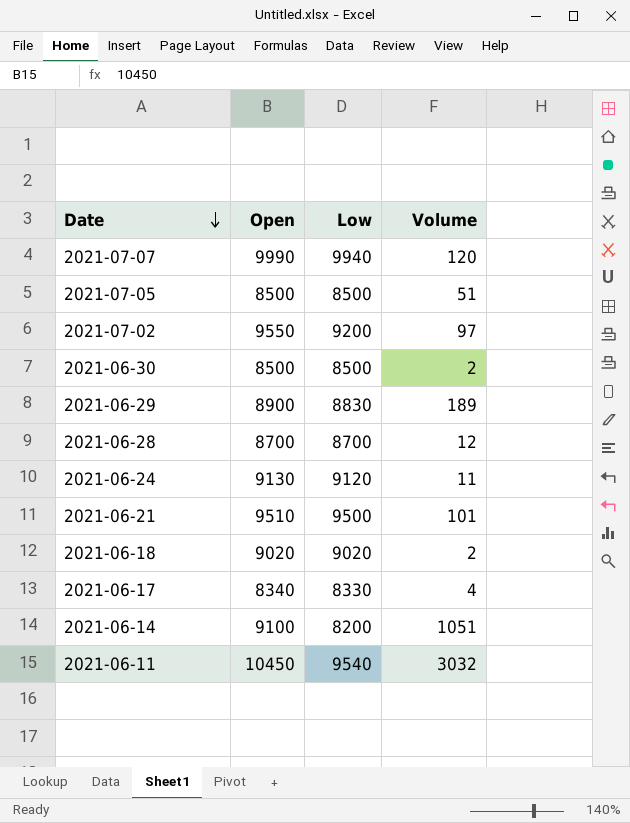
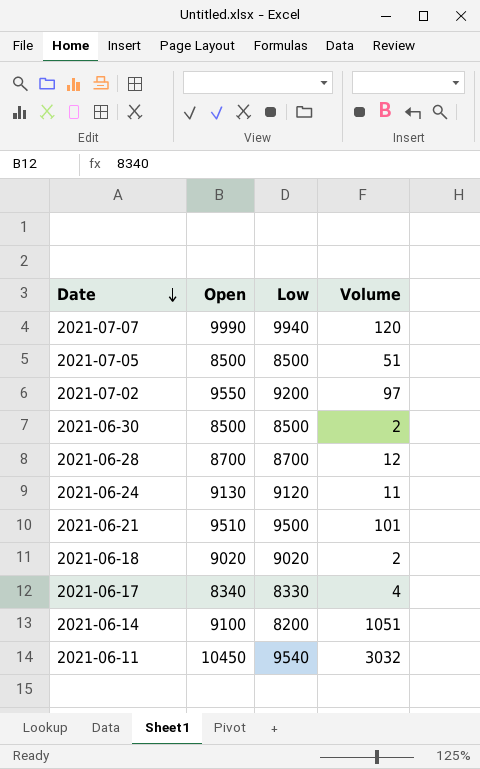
row 2021-06-29: 8900 | 8830 | 189 -> none

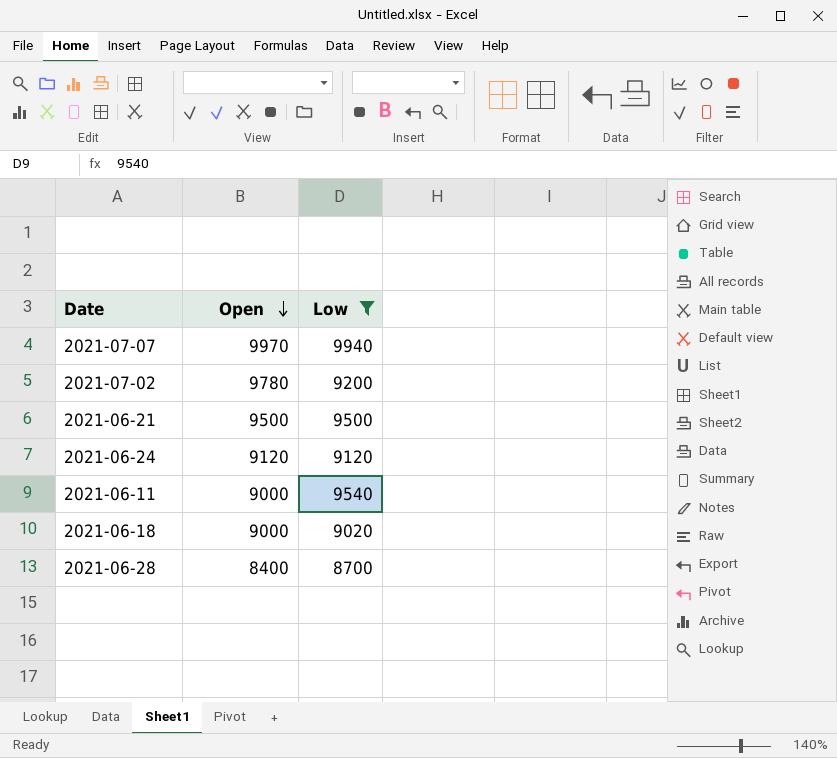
filter: none -> Low >= 8700
row order: Date descending -> Open descending
column Volume | position: 4 -> none
2021-07-07 | Open: 9990 -> 9970
2021-07-02 | Open: 9550 -> 9780
2021-06-21 | Open: 9510 -> 9500
2021-06-24 | Open: 9130 -> 9120
2021-06-11 | Open: 10450 -> 9000
2021-06-18 | Open: 9020 -> 9000
2021-06-28 | Open: 8700 -> 8400

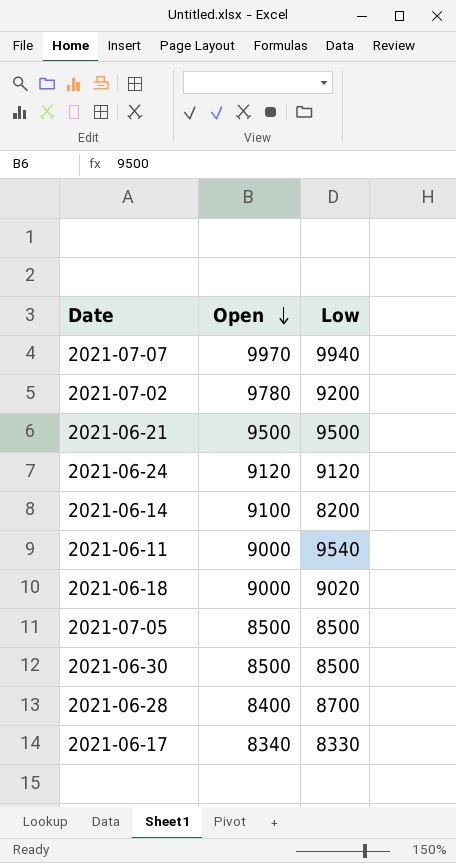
filter: Low >= 8700 -> none

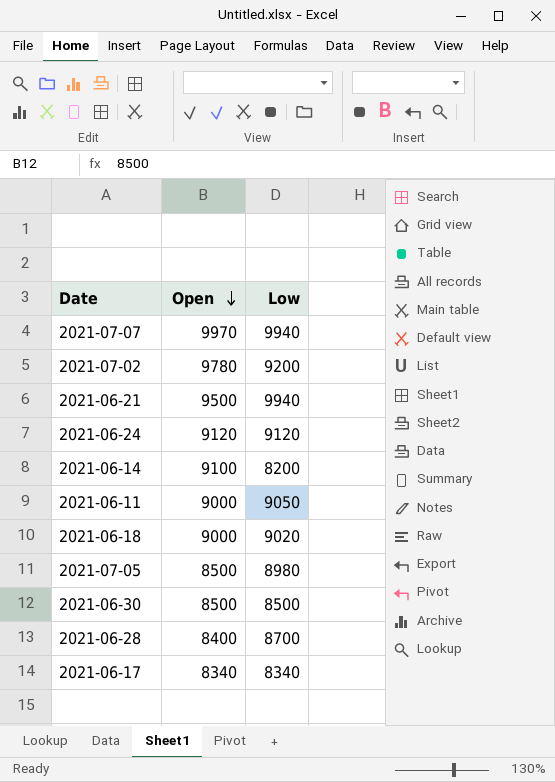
2021-06-21 | Low: 9500 -> 9940
2021-06-11 | Low: 9540 -> 9050
2021-07-05 | Low: 8500 -> 8980
2021-06-17 | Low: 8330 -> 8340

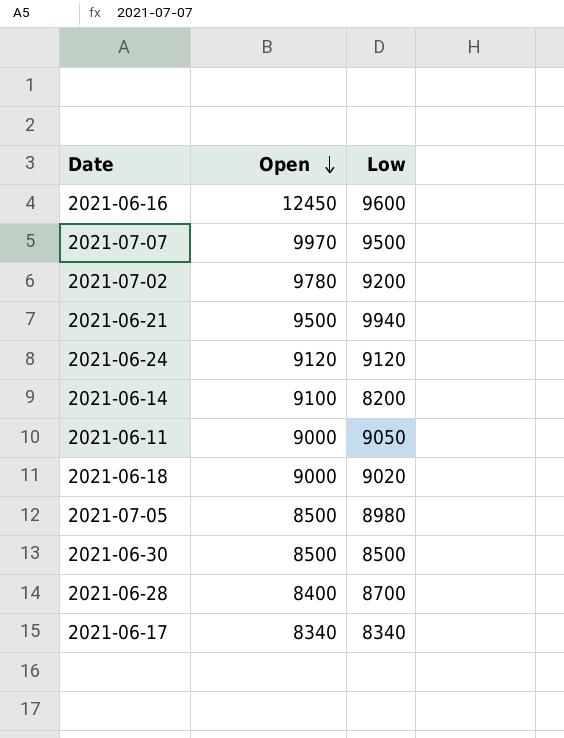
row 2021-06-16: none -> 12450 | 9600
2021-07-07 | Low: 9940 -> 9500

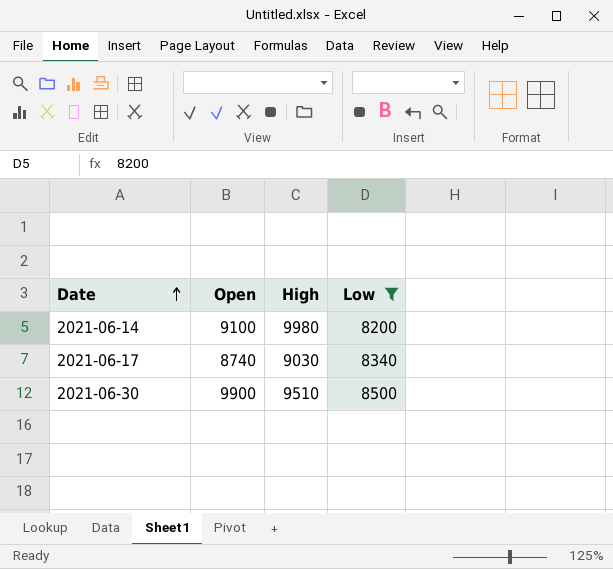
filter: none -> Low <= 8500
row order: Open descending -> Date ascending
column High | position: none -> 3
2021-06-17 | Open: 8340 -> 8740
2021-06-30 | Open: 8500 -> 9900

